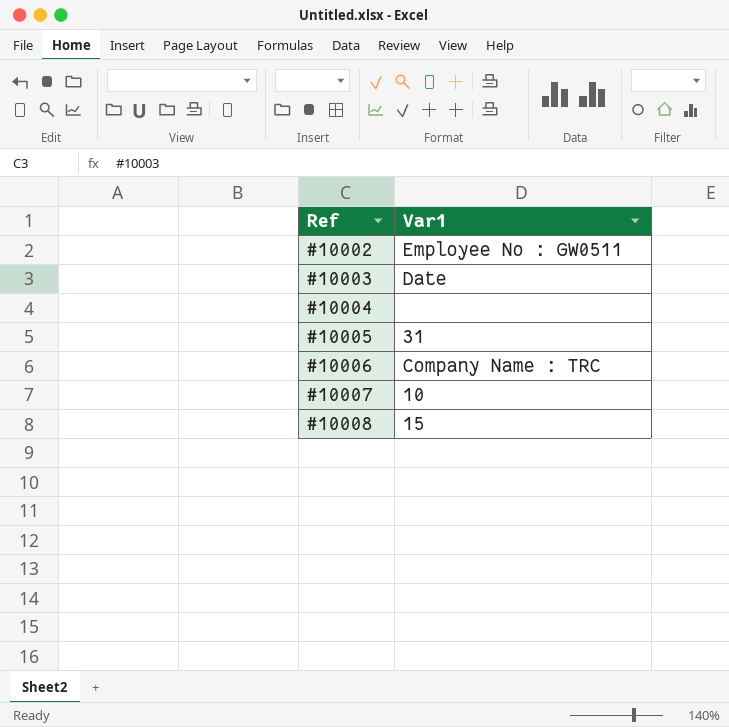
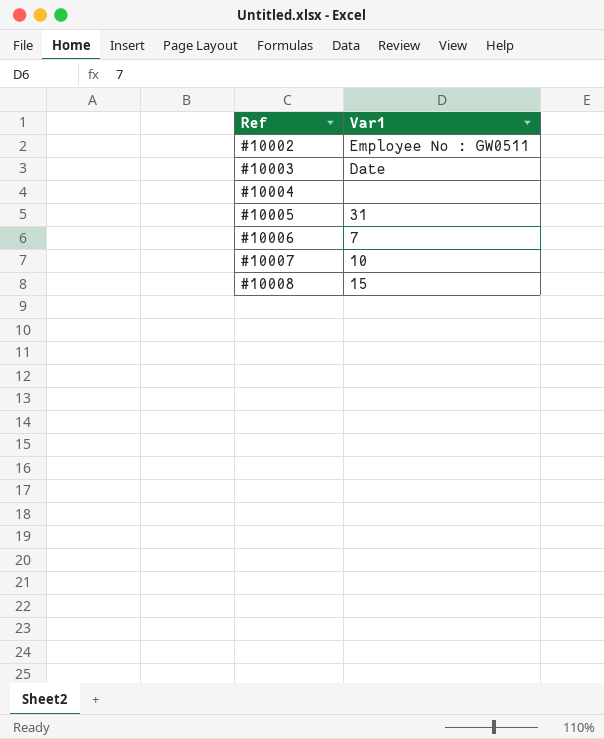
#10006 | Var1: Company Name : TRC -> 7

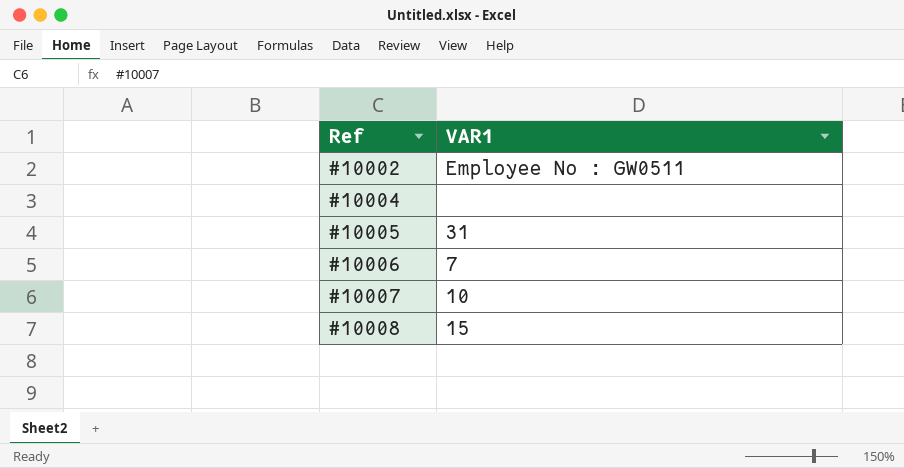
column name: Var1 -> VAR1
row #10003: Date -> none

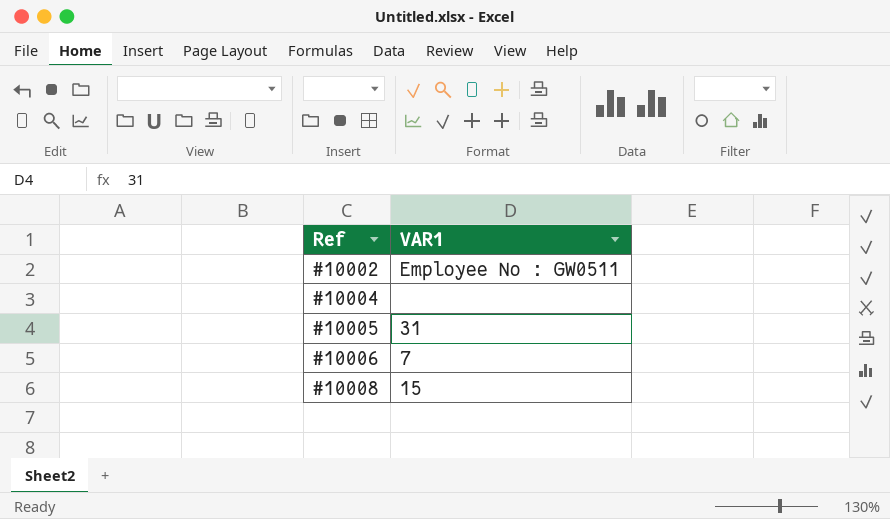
row #10007: 10 -> none

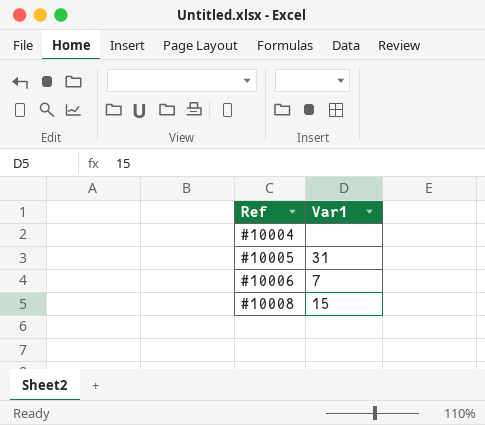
column name: VAR1 -> Var1
row #10002: Employee No : GW0511 -> none

